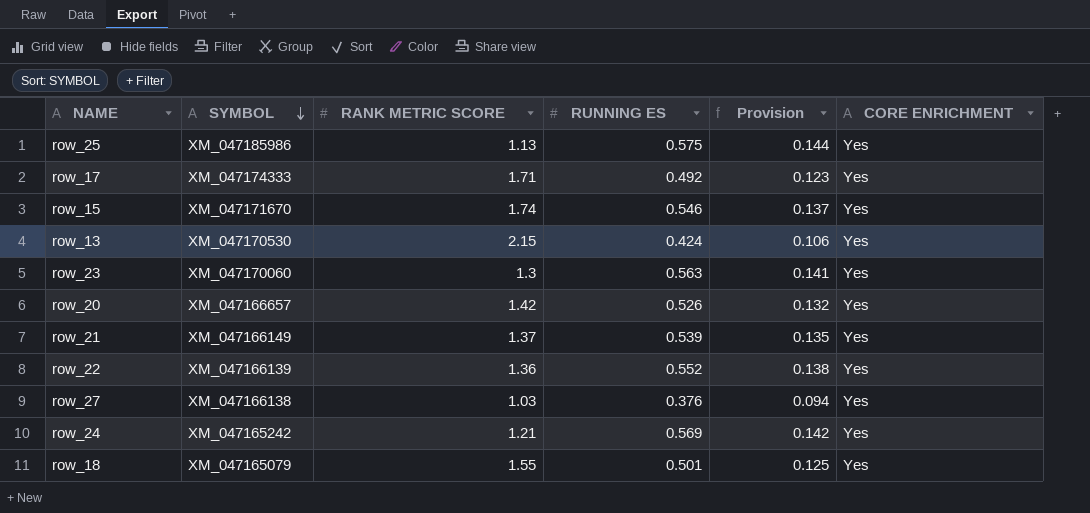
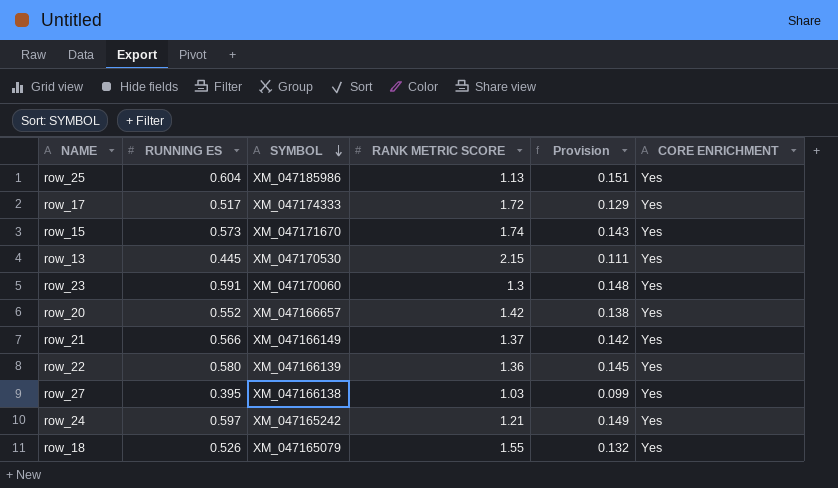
column RUNNING ES | position: 4 -> 2
row_25 | RUNNING ES: 0.575 -> 0.604
row_25 | Provision: 0.144 -> 0.151
row_17 | RUNNING ES: 0.492 -> 0.517
row_17 | RANK METRIC SCORE: 1.71 -> 1.72
row_17 | Provision: 0.123 -> 0.129
row_15 | RUNNING ES: 0.546 -> 0.573
row_15 | Provision: 0.137 -> 0.143
row_13 | RUNNING ES: 0.424 -> 0.445
row_13 | Provision: 0.106 -> 0.111
row_23 | RUNNING ES: 0.563 -> 0.591
row_23 | Provision: 0.141 -> 0.148
row_20 | RUNNING ES: 0.526 -> 0.552
row_20 | Provision: 0.132 -> 0.138
row_21 | RUNNING ES: 0.539 -> 0.566
row_21 | Provision: 0.135 -> 0.142
row_22 | RUNNING ES: 0.552 -> 0.580
row_22 | Provision: 0.138 -> 0.145
row_27 | RUNNING ES: 0.376 -> 0.395
row_27 | Provision: 0.094 -> 0.099
row_24 | RUNNING ES: 0.569 -> 0.597
row_24 | Provision: 0.142 -> 0.149
row_18 | RUNNING ES: 0.501 -> 0.526
row_18 | Provision: 0.125 -> 0.132

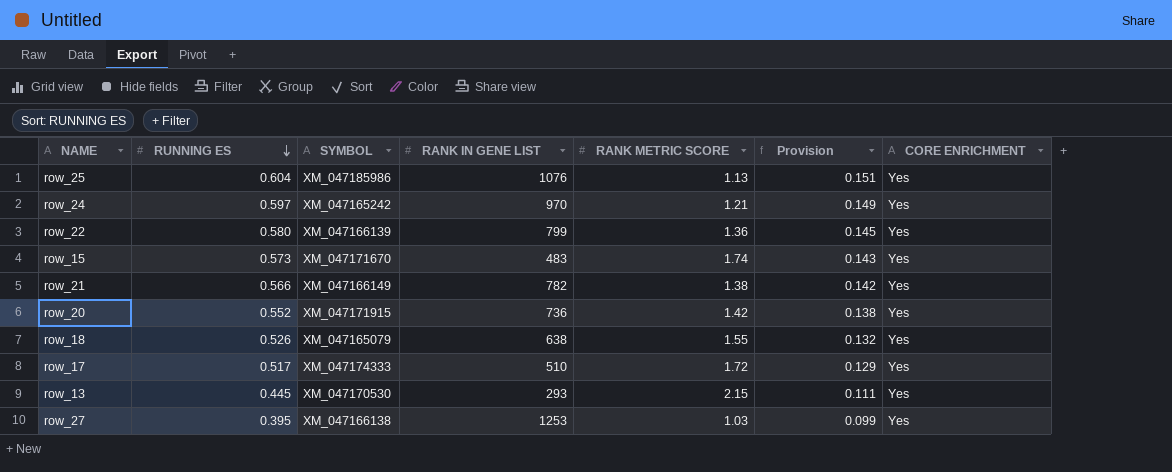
row order: SYMBOL descending -> RUNNING ES descending
column RANK IN GENE LIST | position: none -> 4
row row_23: 0.591 | XM_047170060 | 1.3 | 0.148 | Yes -> none
row_21 | RANK METRIC SCORE: 1.37 -> 1.38
row_20 | SYMBOL: XM_047166657 -> XM_047171915

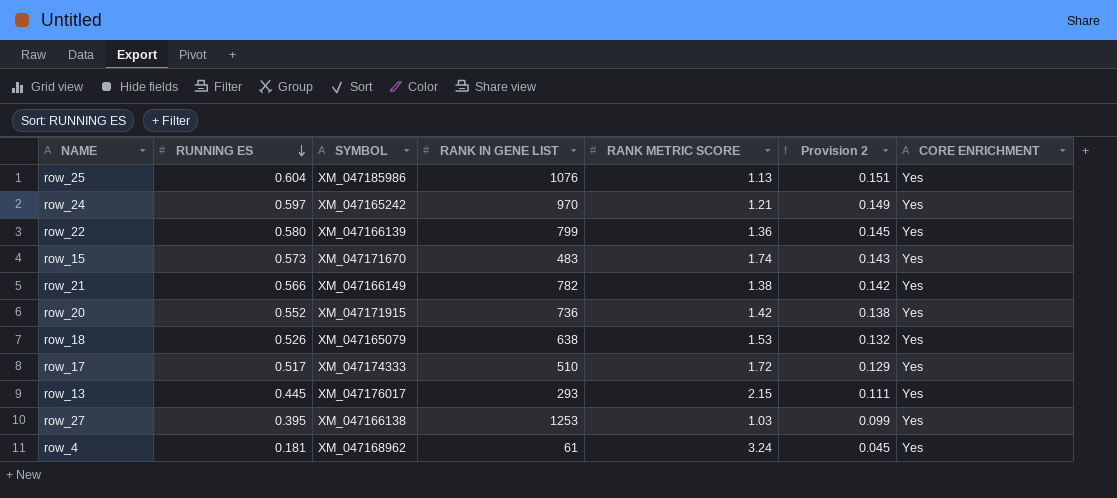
column name: Provision -> Provision 2
row_18 | RANK METRIC SCORE: 1.55 -> 1.53
row_13 | SYMBOL: XM_047170530 -> XM_047176017
row row_4: none -> 0.181 | XM_047168962 | 61 | 3.24 | 0.045 | Yes

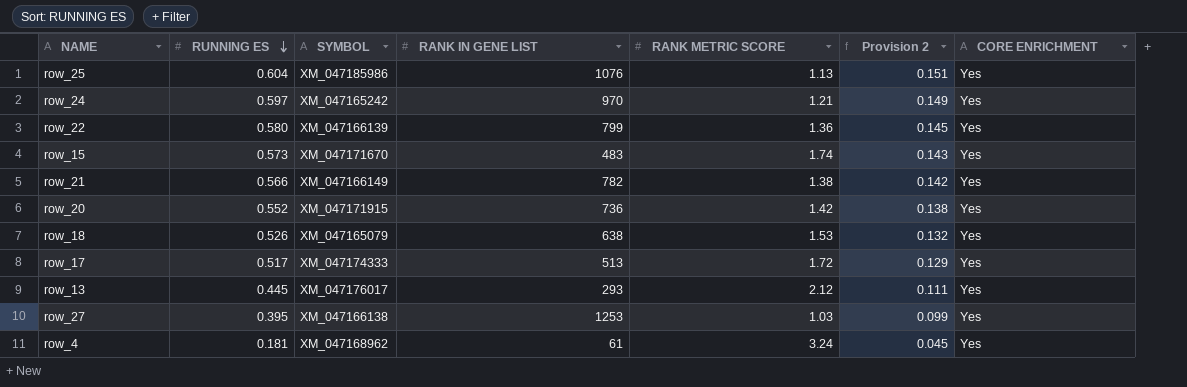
row_17 | RANK IN GENE LIST: 510 -> 513
row_13 | RANK METRIC SCORE: 2.15 -> 2.12

